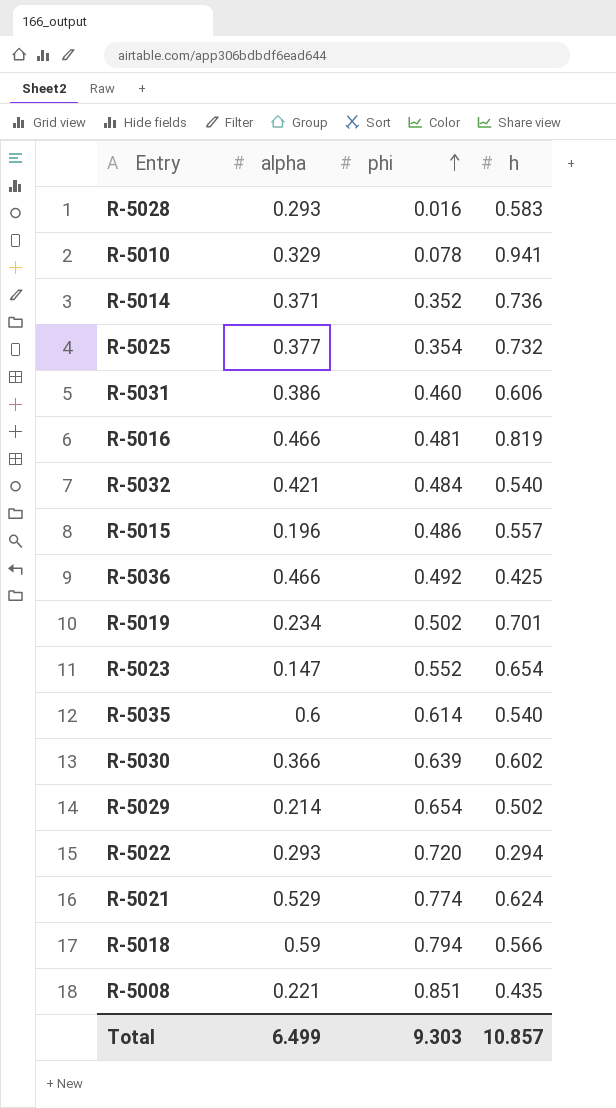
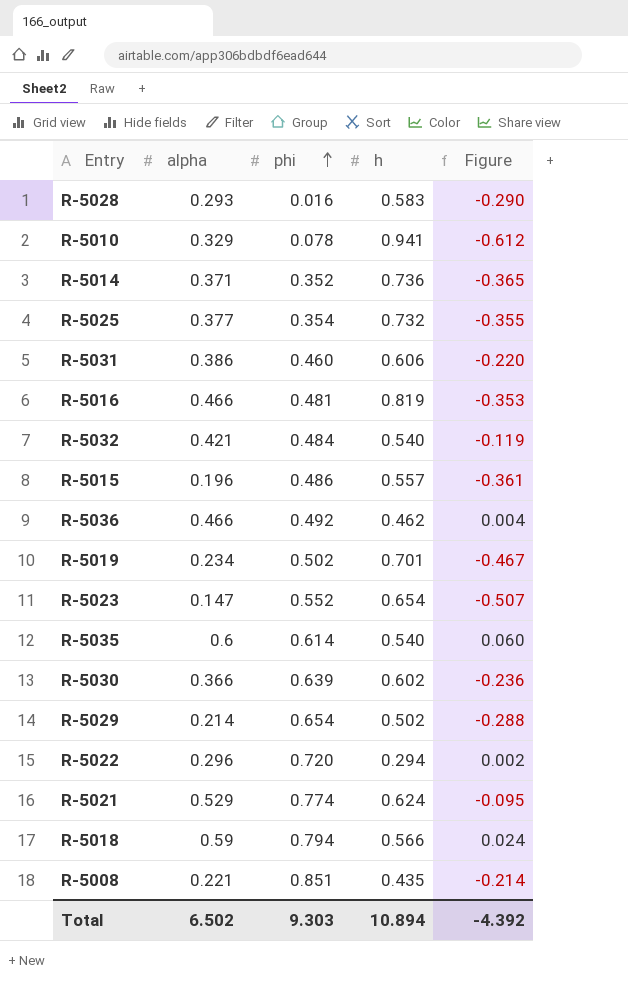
column Figure | formula: none -> [alpha] - [h]
R-5036 | h: 0.425 -> 0.462
R-5022 | alpha: 0.293 -> 0.296
Total | alpha: 6.499 -> 6.502
Total | h: 10.857 -> 10.894

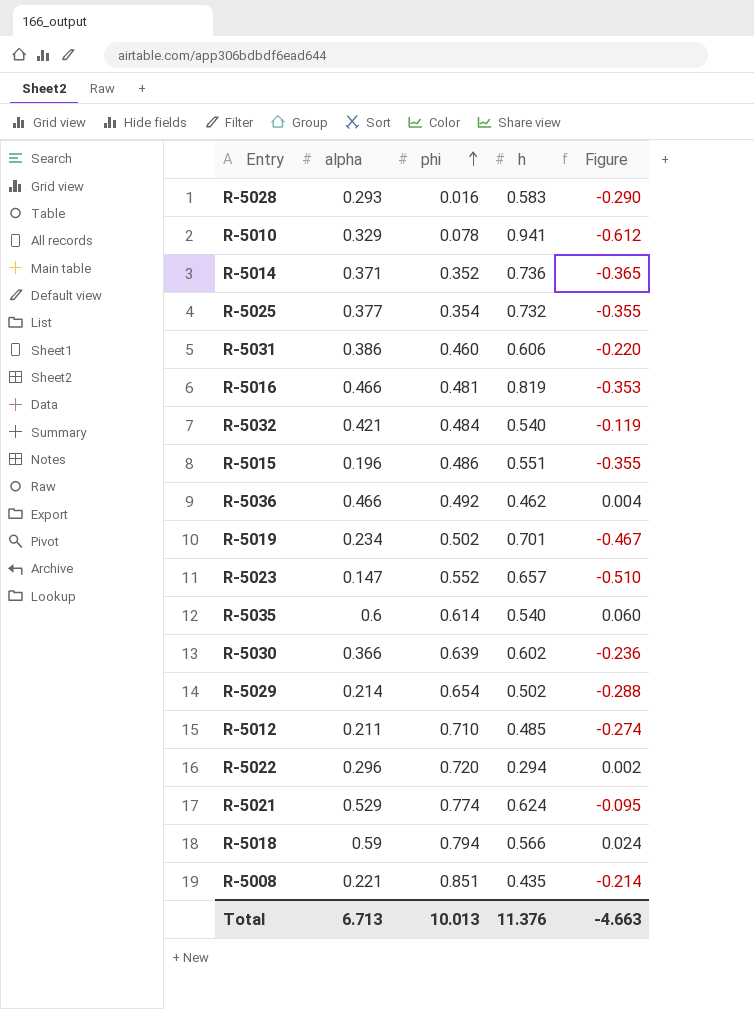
R-5015 | h: 0.557 -> 0.551
R-5015 | Figure: -0.361 -> -0.355
R-5023 | h: 0.654 -> 0.657
R-5023 | Figure: -0.507 -> -0.510
row R-5012: none -> 0.211 | 0.710 | 0.485 | -0.274
Total | alpha: 6.502 -> 6.713
Total | phi: 9.303 -> 10.013
Total | h: 10.894 -> 11.376
Total | Figure: -4.392 -> -4.663

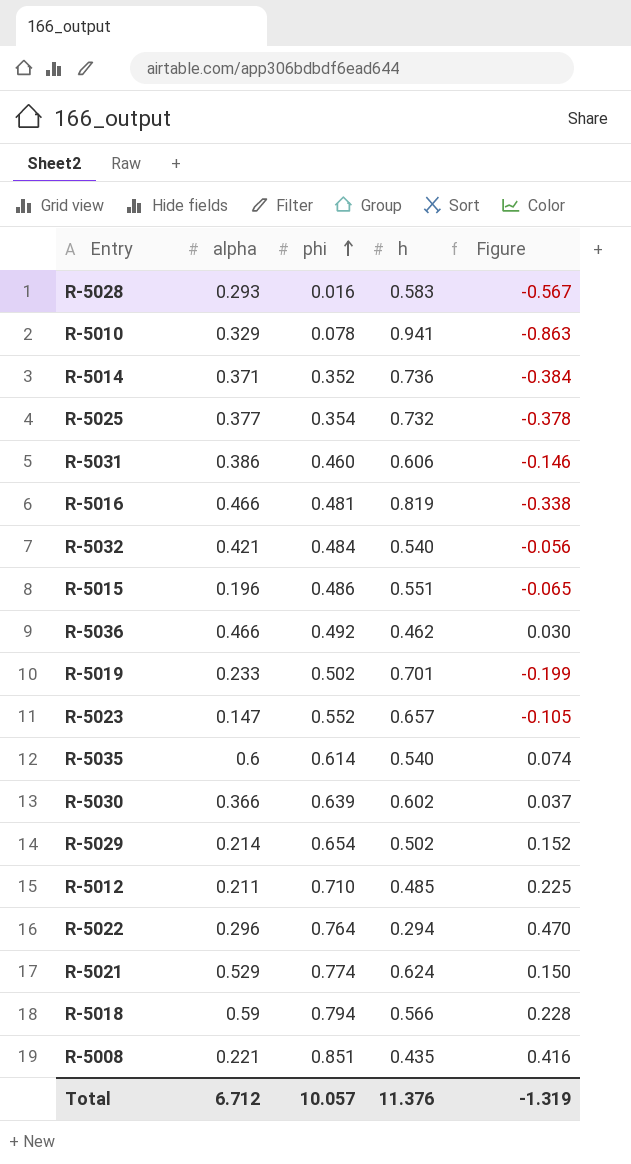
column Figure | formula: [alpha] - [h] -> [phi] - [h]
R-5019 | alpha: 0.234 -> 0.233
R-5022 | phi: 0.720 -> 0.764
Total | alpha: 6.713 -> 6.712
Total | phi: 10.013 -> 10.057
Total | Figure: -4.663 -> -1.319

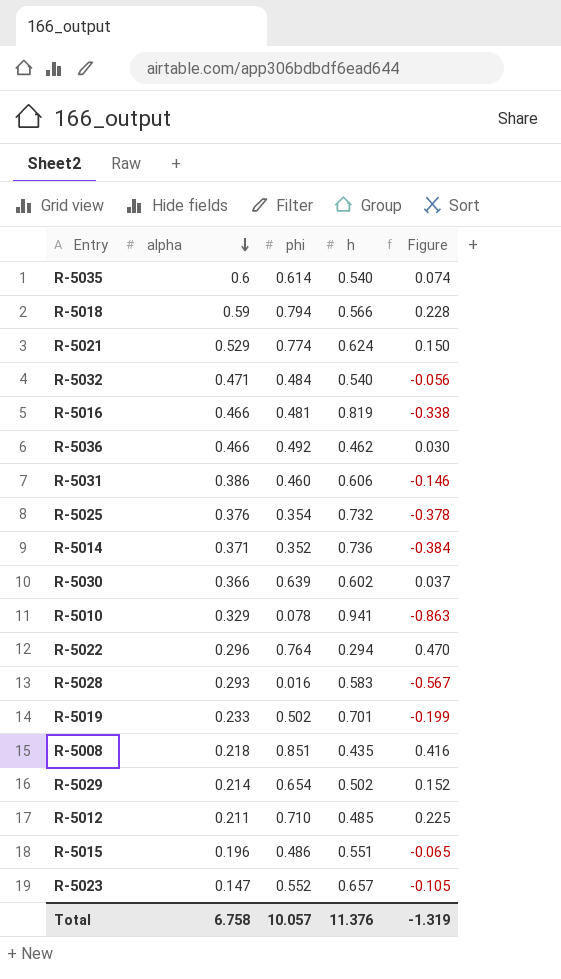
row order: phi ascending -> alpha descending
R-5032 | alpha: 0.421 -> 0.471
R-5025 | alpha: 0.377 -> 0.376
R-5008 | alpha: 0.221 -> 0.218
Total | alpha: 6.712 -> 6.758

